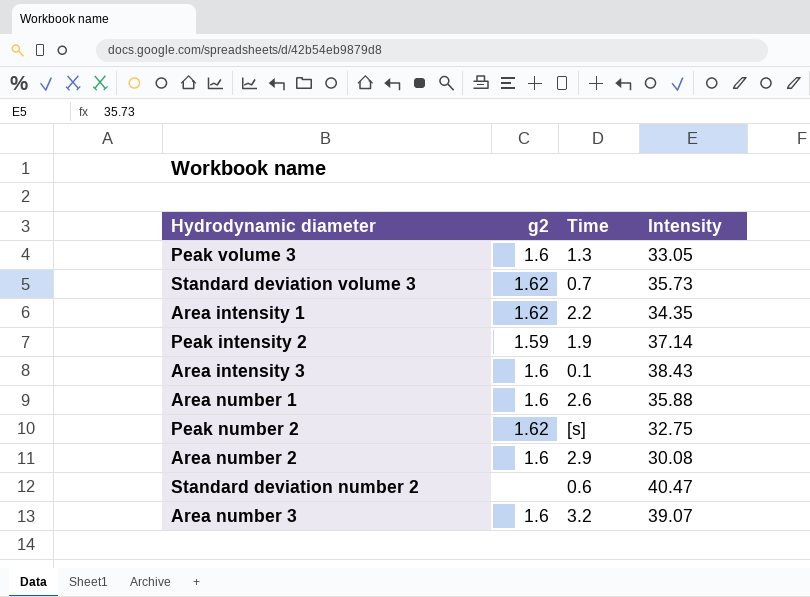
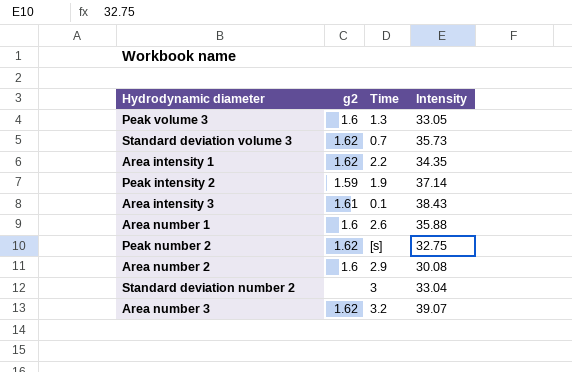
Area intensity 3 | g2: 1.6 -> 1.61
Standard deviation number 2 | Time: 0.6 -> 3
Standard deviation number 2 | Intensity: 40.47 -> 33.04
Area number 3 | g2: 1.6 -> 1.62

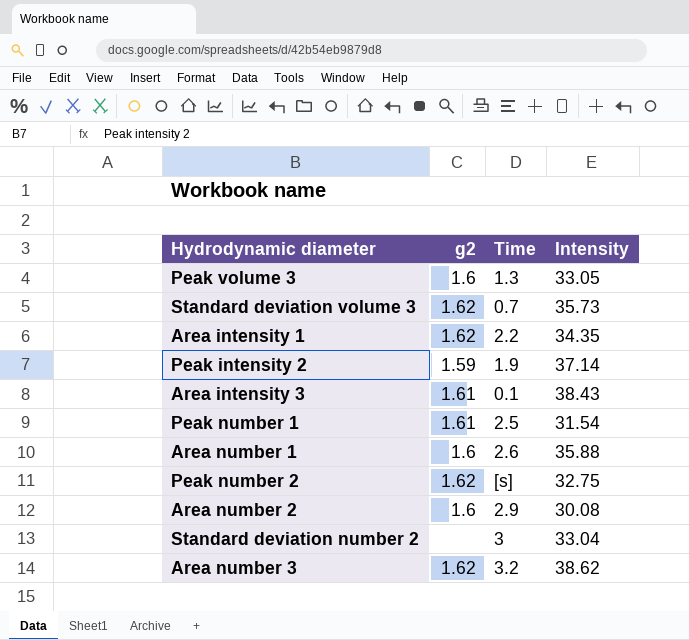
row Peak number 1: none -> 1.61 | 2.5 | 31.54
Area number 3 | Intensity: 39.07 -> 38.62

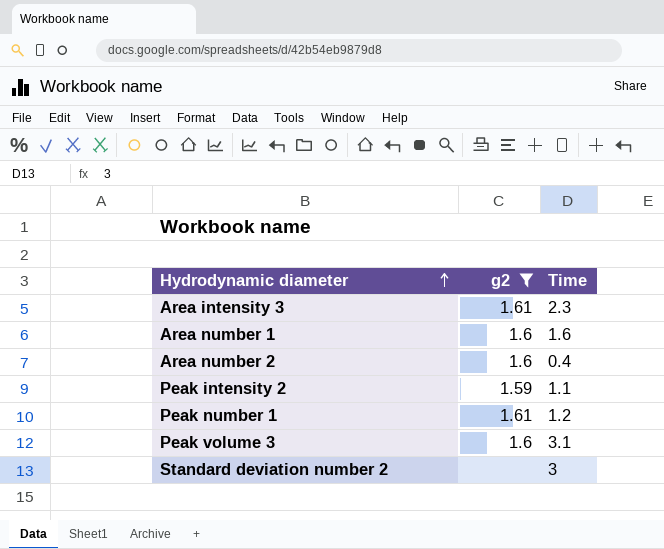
filter: none -> g2 != 1.62
row order: none -> Hydrodynamic diameter ascending
column Intensity | position: 4 -> none
Area intensity 3 | Time: 0.1 -> 2.3
Area number 1 | Time: 2.6 -> 1.6
Area number 2 | Time: 2.9 -> 0.4
Peak intensity 2 | Time: 1.9 -> 1.1
Peak number 1 | Time: 2.5 -> 1.2
Peak volume 3 | Time: 1.3 -> 3.1

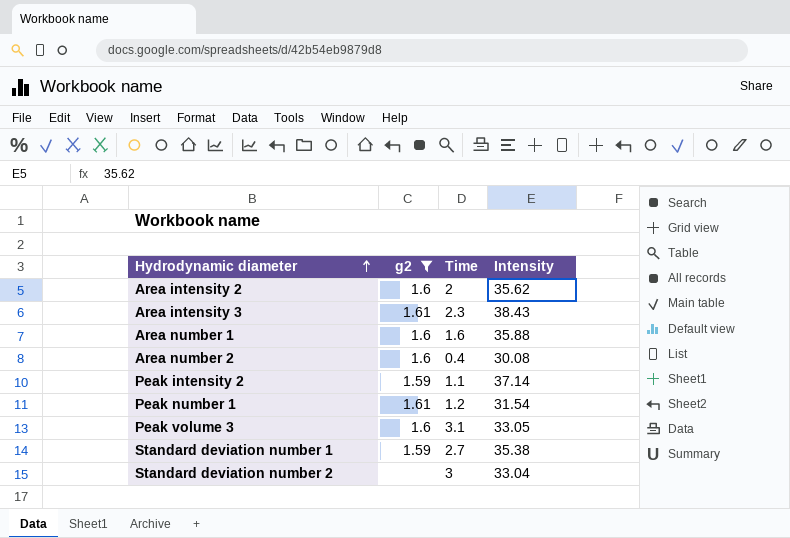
column Intensity | position: none -> 4
row Area intensity 2: none -> 1.6 | 2 | 35.62
row Standard deviation number 1: none -> 1.59 | 2.7 | 35.38

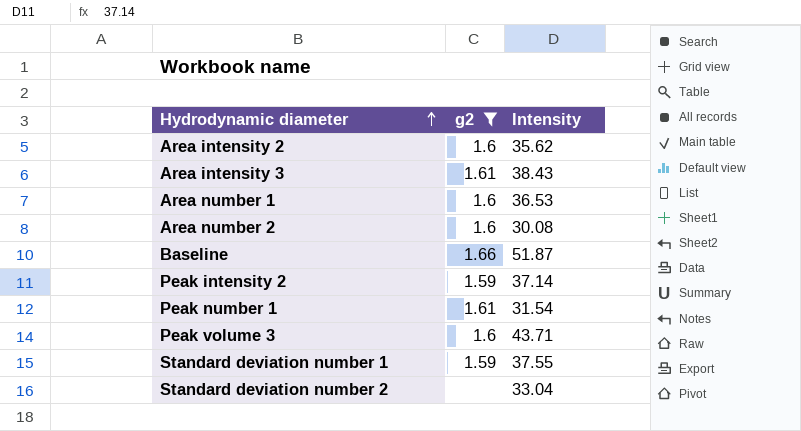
column Time | position: 3 -> none
Area number 1 | Intensity: 35.88 -> 36.53
row Baseline: none -> 1.66 | 51.87
Peak volume 3 | Intensity: 33.05 -> 43.71
Standard deviation number 1 | Intensity: 35.38 -> 37.55

